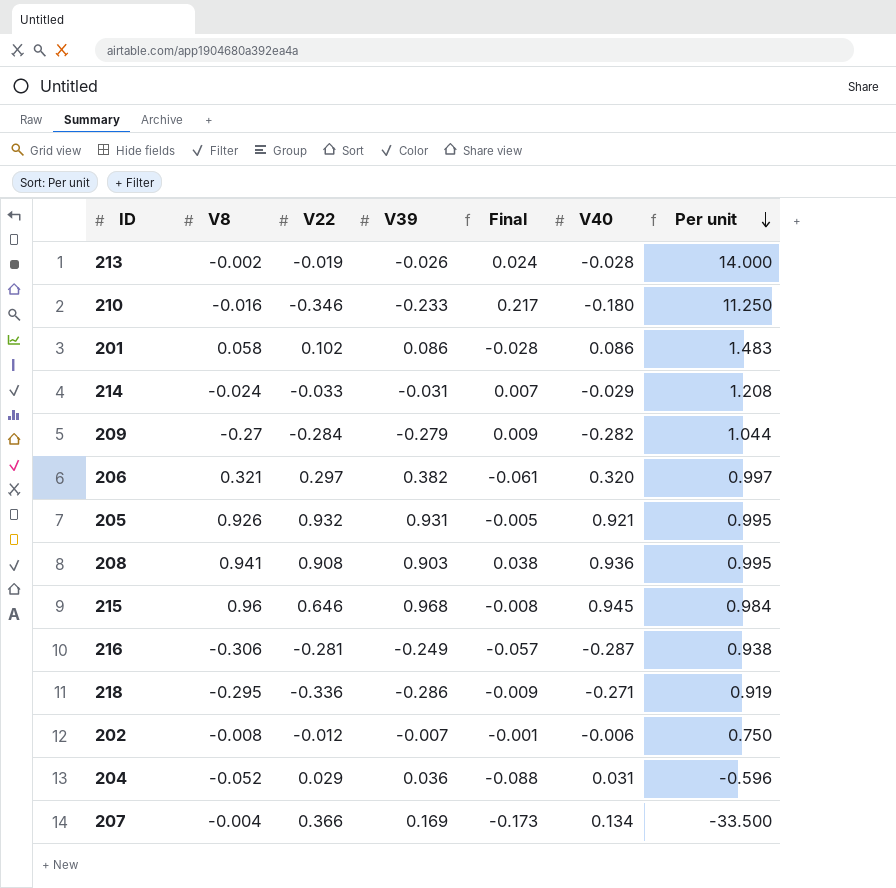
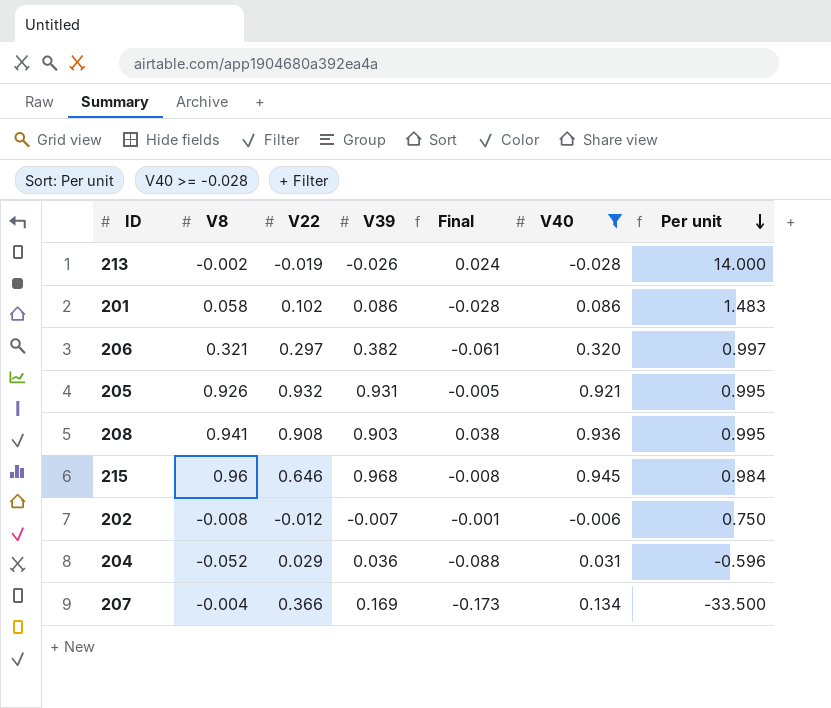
filter: none -> V40 >= -0.028

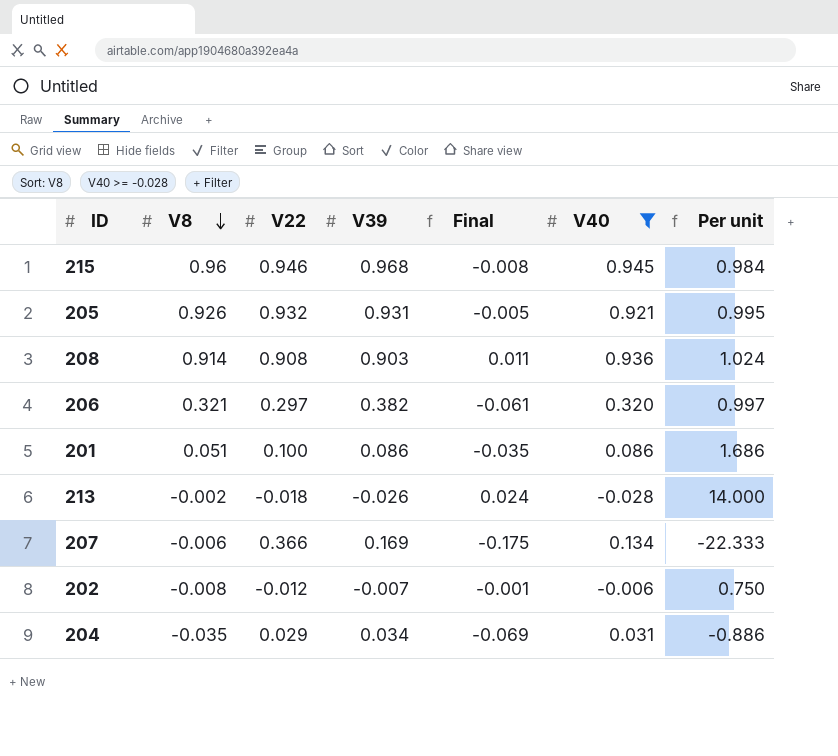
row order: Per unit descending -> V8 descending
215 | V22: 0.646 -> 0.946
208 | V8: 0.941 -> 0.914
208 | Final: 0.038 -> 0.011
208 | Per unit: 0.995 -> 1.024
201 | V8: 0.058 -> 0.051
201 | V22: 0.102 -> 0.100
201 | Final: -0.028 -> -0.035
201 | Per unit: 1.483 -> 1.686
213 | V22: -0.019 -> -0.018
207 | V8: -0.004 -> -0.006
207 | Final: -0.173 -> -0.175
207 | Per unit: -33.500 -> -22.333
204 | V8: -0.052 -> -0.035
204 | V39: 0.036 -> 0.034
204 | Final: -0.088 -> -0.069
204 | Per unit: -0.596 -> -0.886

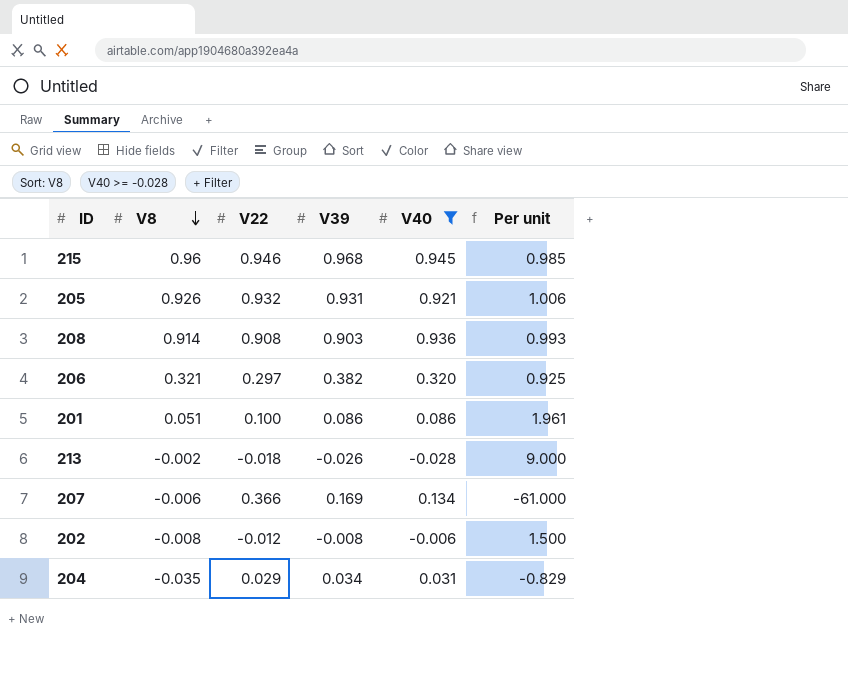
column Final | formula: [V8] - [V39] -> none
column Per unit | formula: [V40] / [V8] -> [V22] / [V8]
202 | V39: -0.007 -> -0.008

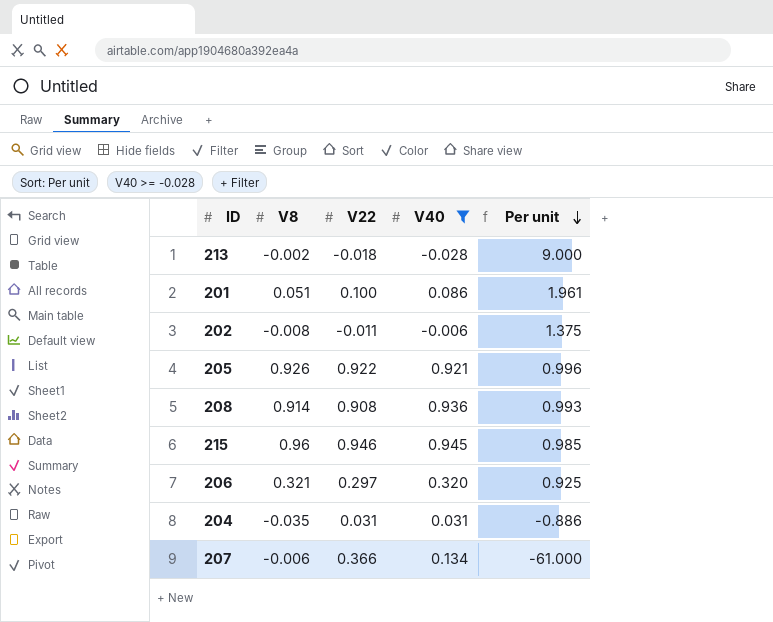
row order: V8 descending -> Per unit descending
column V39 | position: 4 -> none
202 | V22: -0.012 -> -0.011
202 | Per unit: 1.500 -> 1.375
205 | V22: 0.932 -> 0.922
205 | Per unit: 1.006 -> 0.996
204 | V22: 0.029 -> 0.031
204 | Per unit: -0.829 -> -0.886

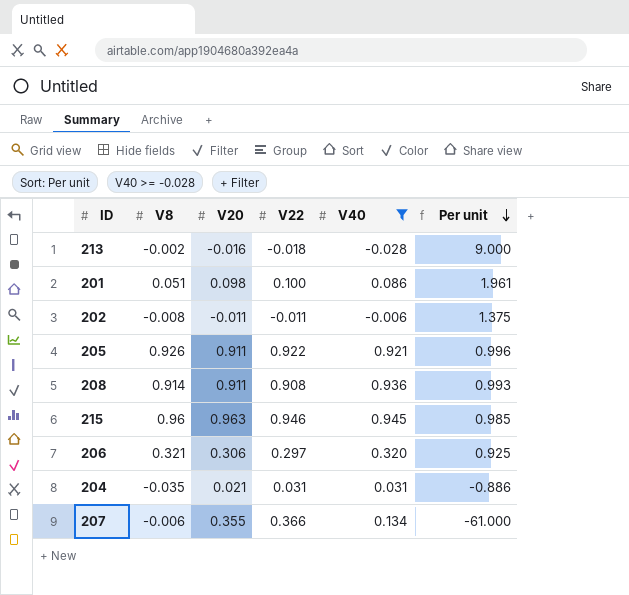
column V20 | position: none -> 3

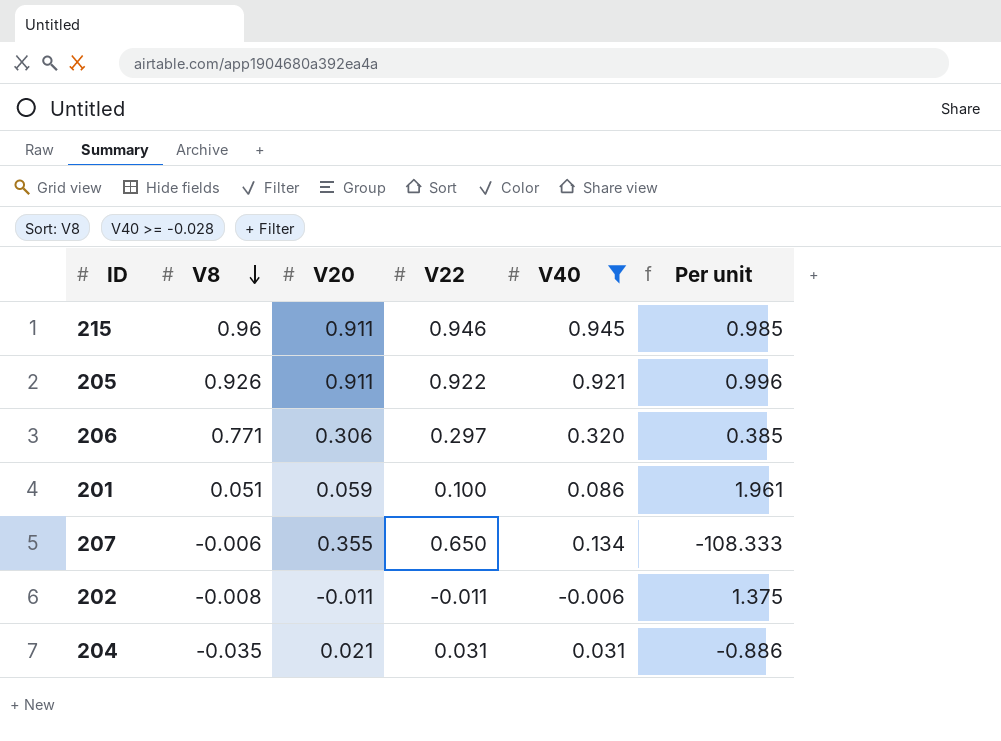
row order: Per unit descending -> V8 descending
row 213: -0.002 | -0.016 | -0.018 | -0.028 | 9.000 -> none
row 208: 0.914 | 0.911 | 0.908 | 0.936 | 0.993 -> none
215 | V20: 0.963 -> 0.911
206 | V8: 0.321 -> 0.771
206 | Per unit: 0.925 -> 0.385
201 | V20: 0.098 -> 0.059
207 | V22: 0.366 -> 0.650
207 | Per unit: -61.000 -> -108.333

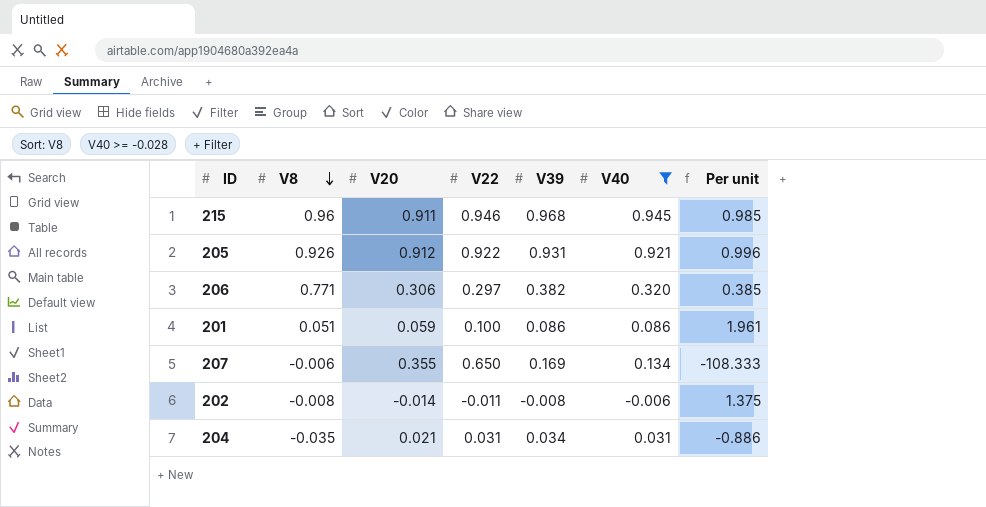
column V39 | position: none -> 5
205 | V20: 0.911 -> 0.912
202 | V20: -0.011 -> -0.014

